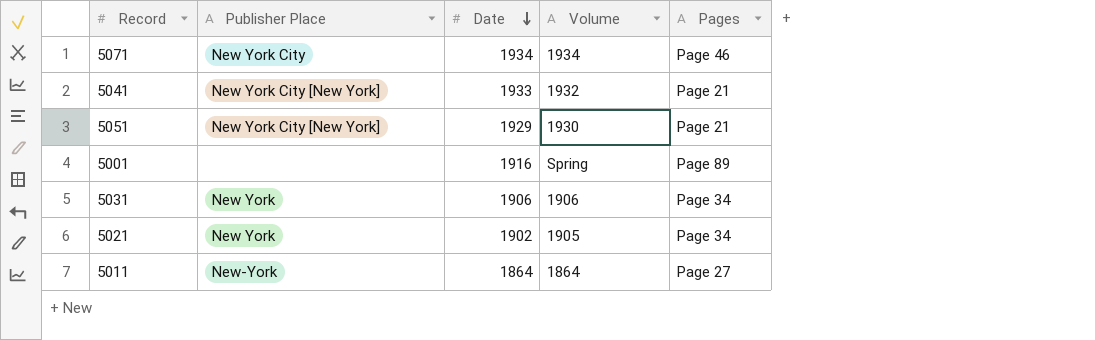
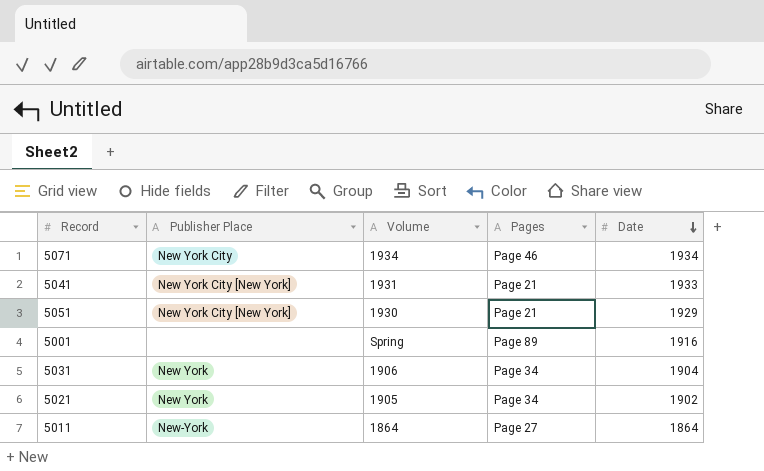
column Date | position: 3 -> 5
5041 | Volume: 1932 -> 1931
5031 | Date: 1906 -> 1904

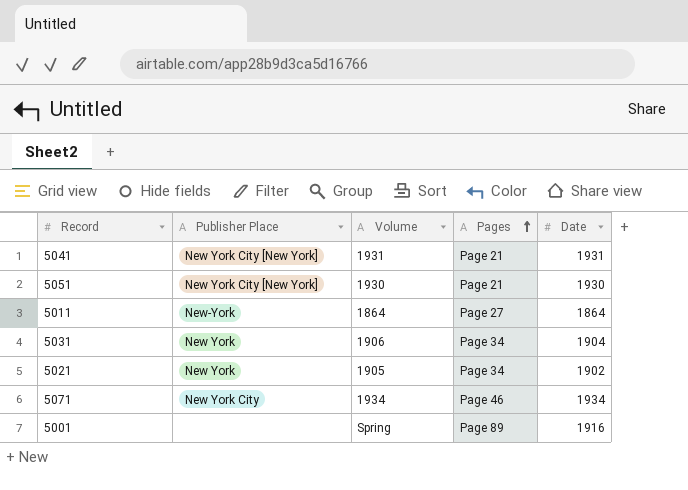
row order: Date descending -> Pages ascending
5041 | Date: 1933 -> 1931
5051 | Date: 1929 -> 1930

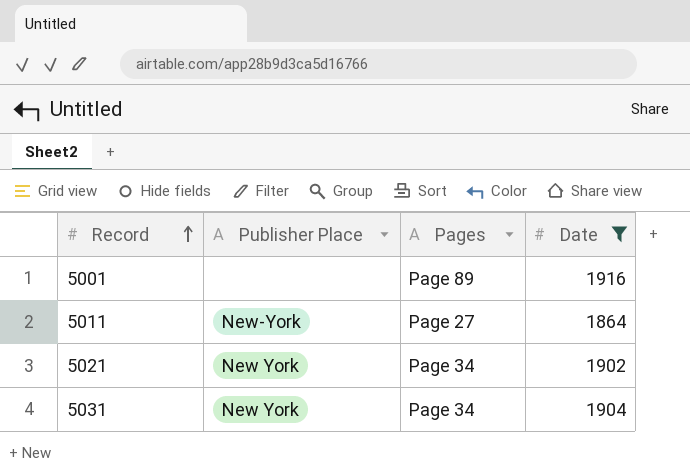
filter: none -> Date <= 1916
row order: Pages ascending -> Record ascending
column Volume | position: 3 -> none

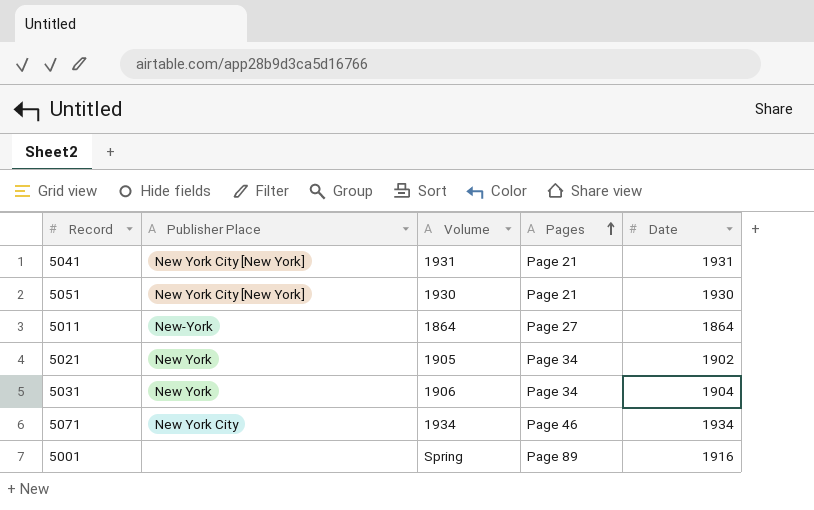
filter: Date <= 1916 -> none
row order: Record ascending -> Pages ascending
column Volume | position: none -> 3

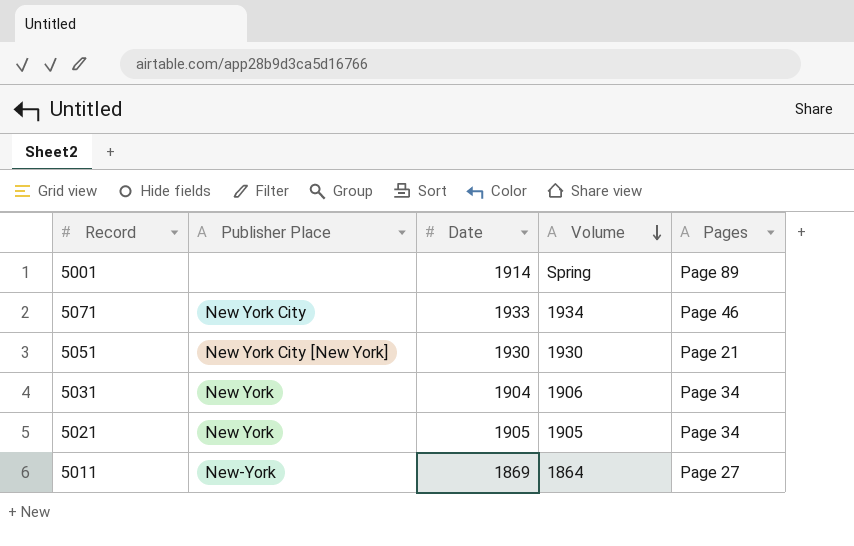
row order: Pages ascending -> Volume descending
column Date | position: 5 -> 3
row 5041: New York City [New York] | 1931 | Page 21 | 1931 -> none
5001 | Date: 1916 -> 1914
5071 | Date: 1934 -> 1933
5021 | Date: 1902 -> 1905
5011 | Date: 1864 -> 1869

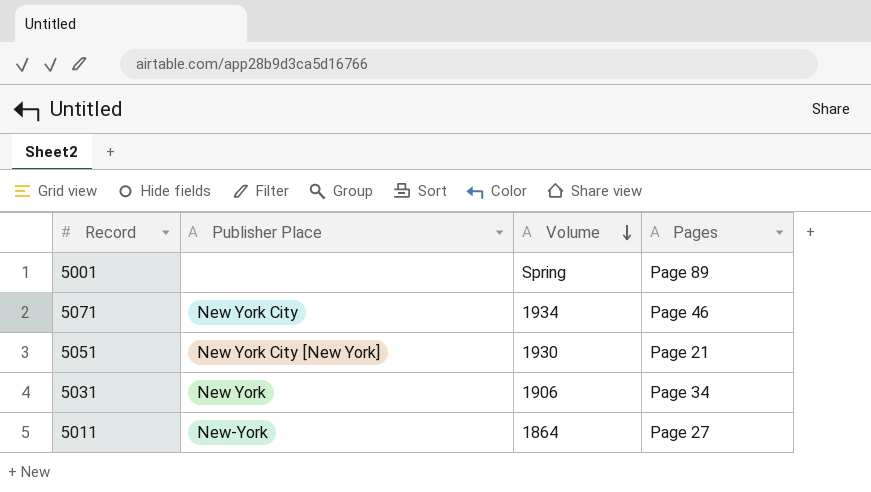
column Date | position: 3 -> none
row 5021: New York | 1905 | 1905 | Page 34 -> none

